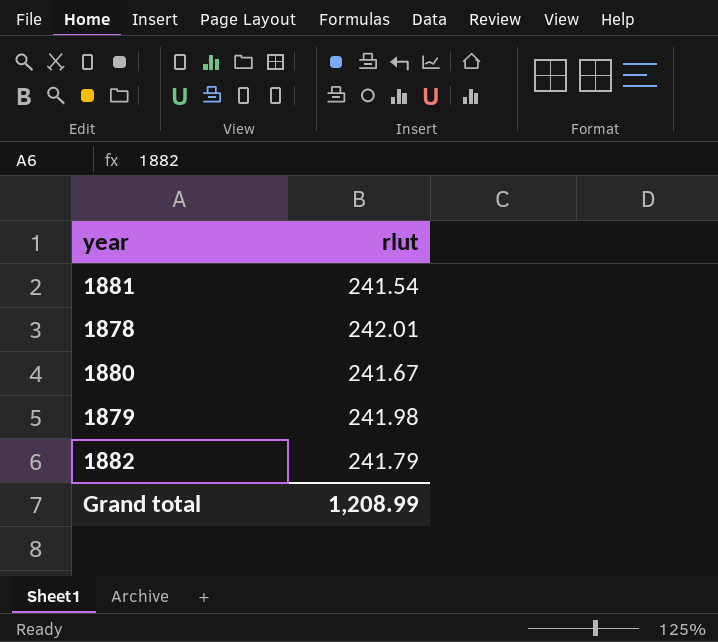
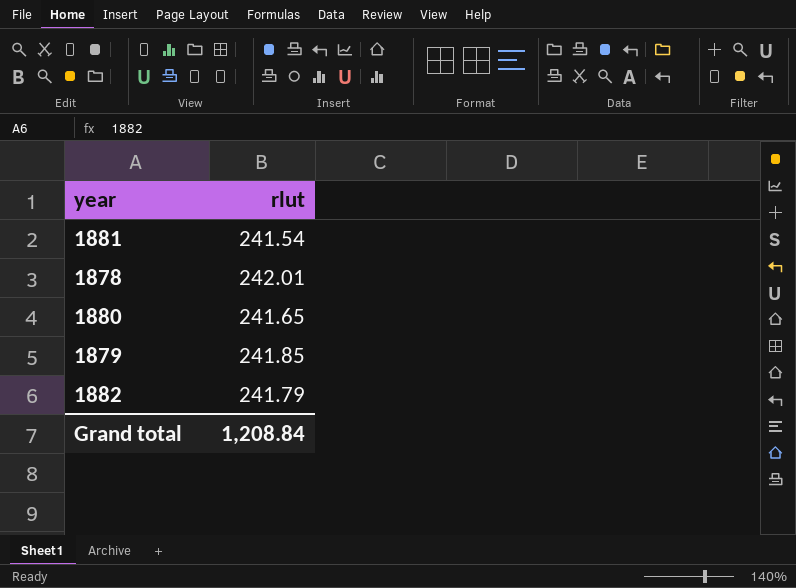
1880 | rlut: 241.67 -> 241.65
1879 | rlut: 241.98 -> 241.85
Grand total | rlut: 1,208.99 -> 1,208.84

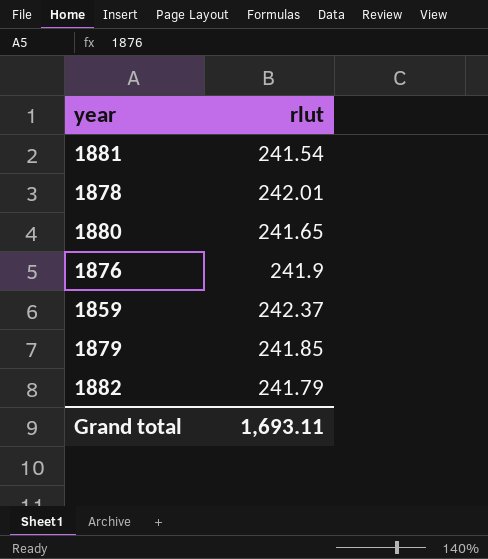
row 1876: none -> 241.9
row 1859: none -> 242.37
Grand total | rlut: 1,208.84 -> 1,693.11

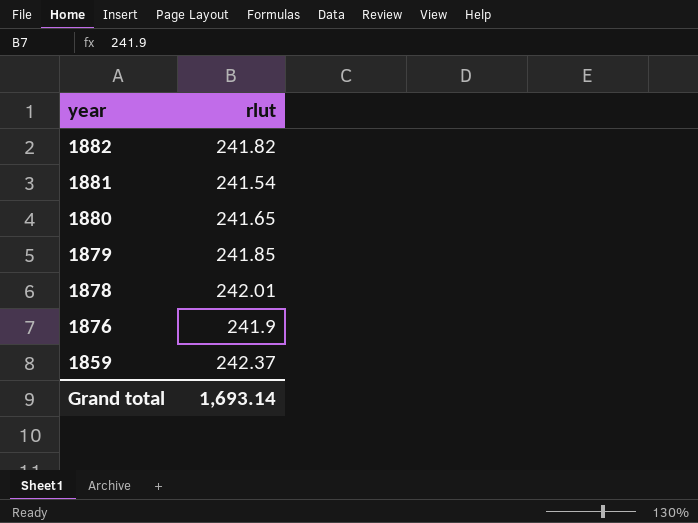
row order: none -> year descending
1882 | rlut: 241.79 -> 241.82
Grand total | rlut: 1,693.11 -> 1,693.14

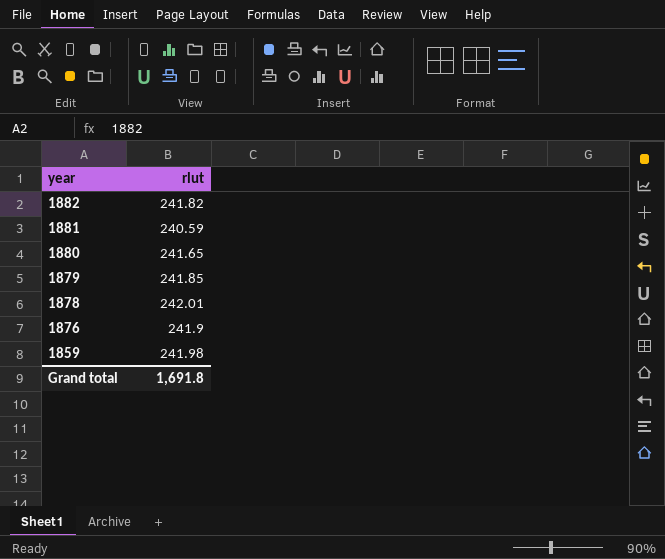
1881 | rlut: 241.54 -> 240.59
1859 | rlut: 242.37 -> 241.98
Grand total | rlut: 1,693.14 -> 1,691.8

